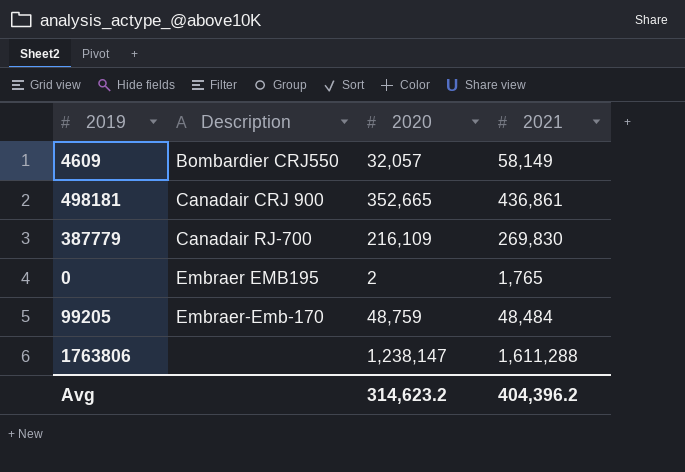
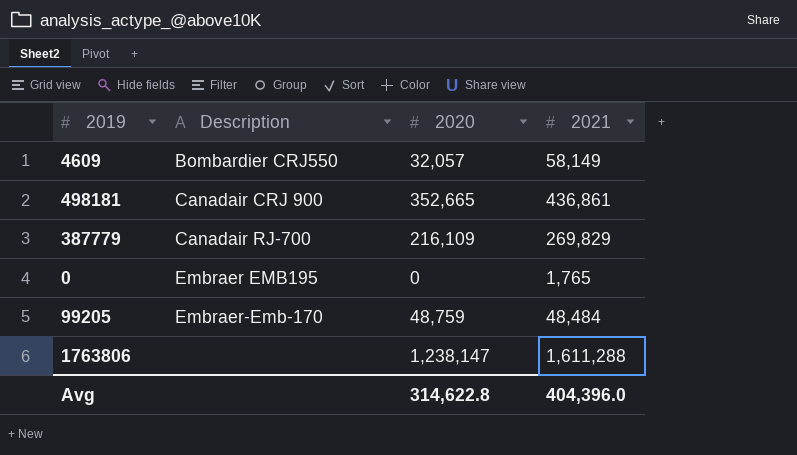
387779 | 2021: 269,830 -> 269,829
0 | 2020: 2 -> 0
Avg | 2020: 314,623.2 -> 314,622.8
Avg | 2021: 404,396.2 -> 404,396.0

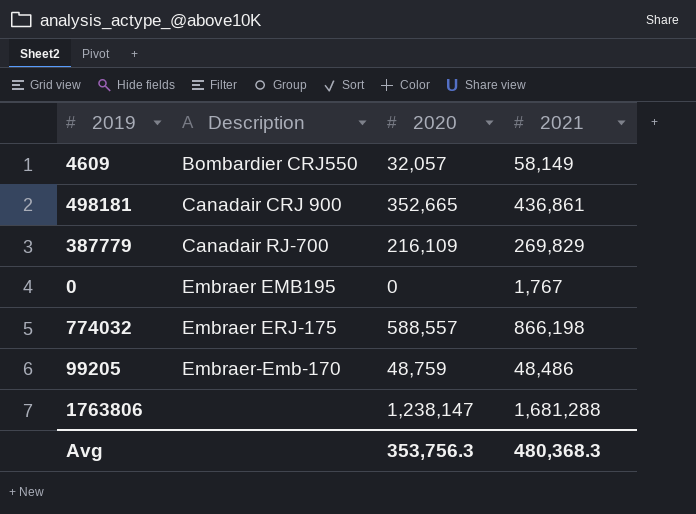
0 | 2021: 1,765 -> 1,767
row 774032: none -> Embraer ERJ-175 | 588,557 | 866,198
99205 | 2021: 48,484 -> 48,486
1763806 | 2021: 1,611,288 -> 1,681,288
Avg | 2020: 314,622.8 -> 353,756.3
Avg | 2021: 404,396.0 -> 480,368.3

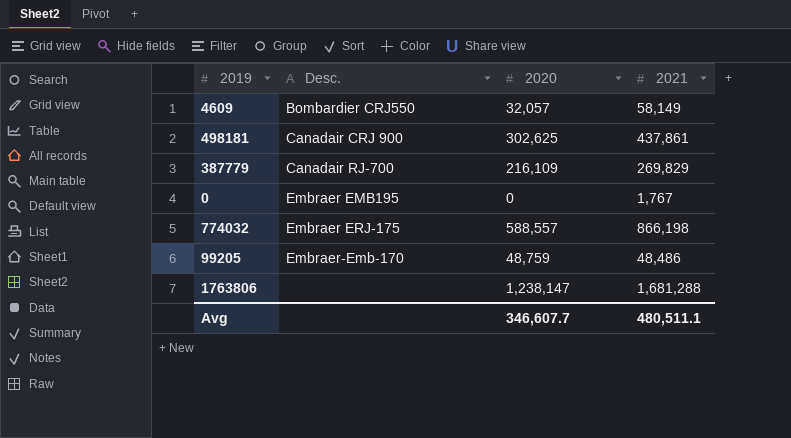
column name: Description -> Desc.
498181 | 2020: 352,665 -> 302,625
498181 | 2021: 436,861 -> 437,861
Avg | 2020: 353,756.3 -> 346,607.7
Avg | 2021: 480,368.3 -> 480,511.1

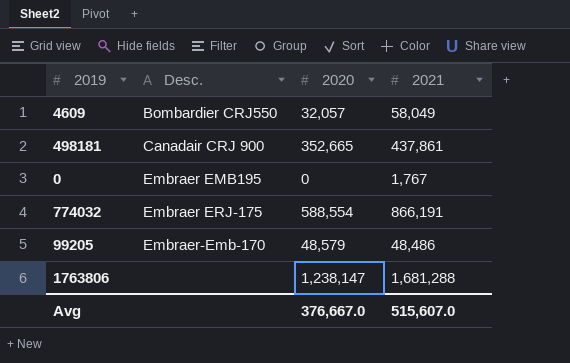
row 387779: Canadair RJ-700 | 216,109 | 269,829 -> none
4609 | 2021: 58,149 -> 58,049
498181 | 2020: 302,625 -> 352,665
774032 | 2020: 588,557 -> 588,554
774032 | 2021: 866,198 -> 866,191
99205 | 2020: 48,759 -> 48,579
Avg | 2020: 346,607.7 -> 376,667.0
Avg | 2021: 480,511.1 -> 515,607.0

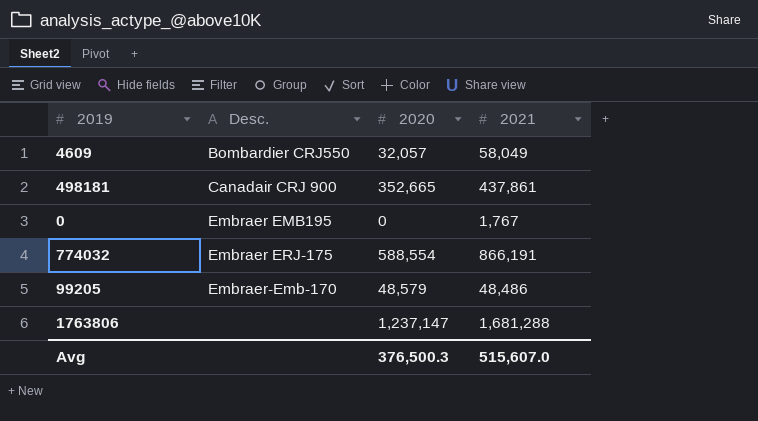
1763806 | 2020: 1,238,147 -> 1,237,147
Avg | 2020: 376,667.0 -> 376,500.3

